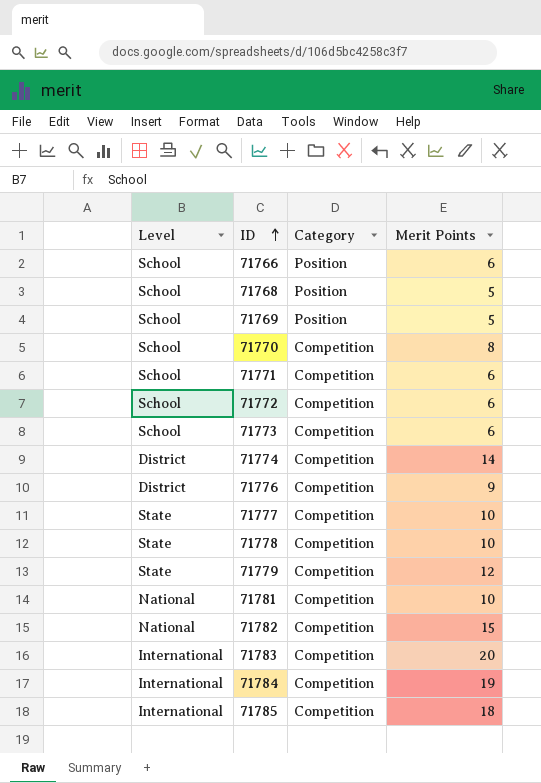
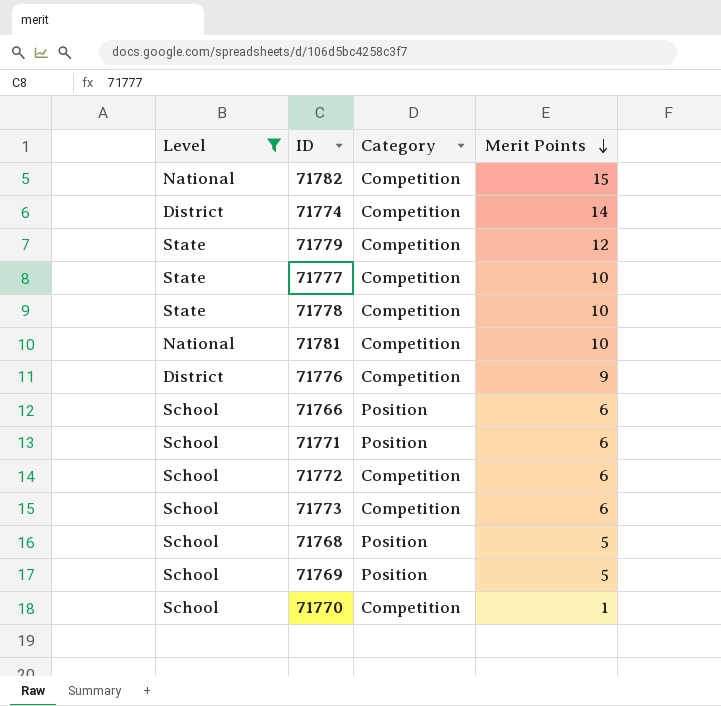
filter: none -> Level != International
row order: ID ascending -> Merit Points descending
71771 | Category: Competition -> Position
71770 | Merit Points: 8 -> 1

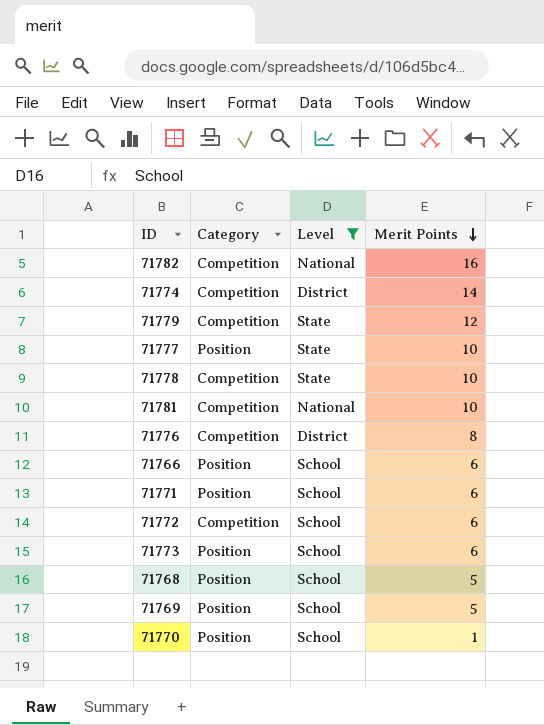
column Level | position: 1 -> 3
71782 | Merit Points: 15 -> 16
71777 | Category: Competition -> Position
71776 | Merit Points: 9 -> 8
71773 | Category: Competition -> Position
71770 | Category: Competition -> Position

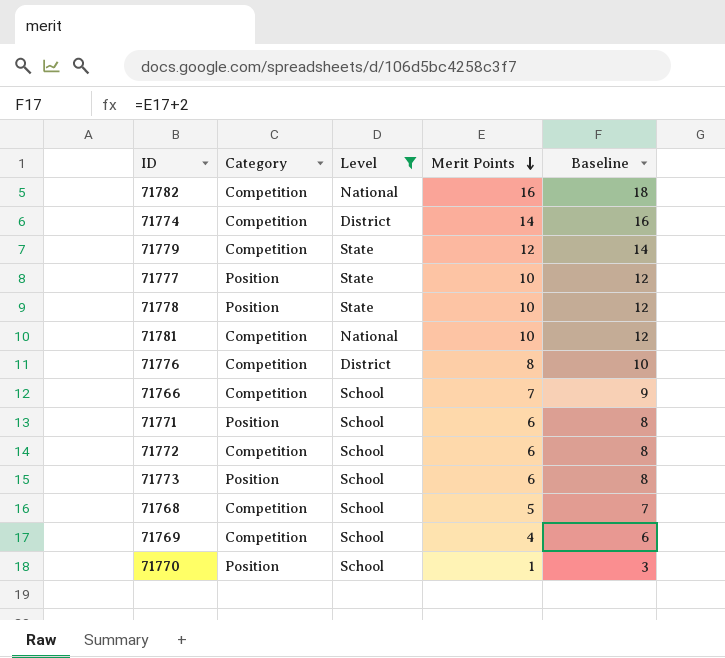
column Baseline | formula: none -> [Merit Points] + 2
71778 | Category: Competition -> Position
71766 | Category: Position -> Competition
71766 | Merit Points: 6 -> 7
71768 | Category: Position -> Competition
71769 | Category: Position -> Competition
71769 | Merit Points: 5 -> 4

